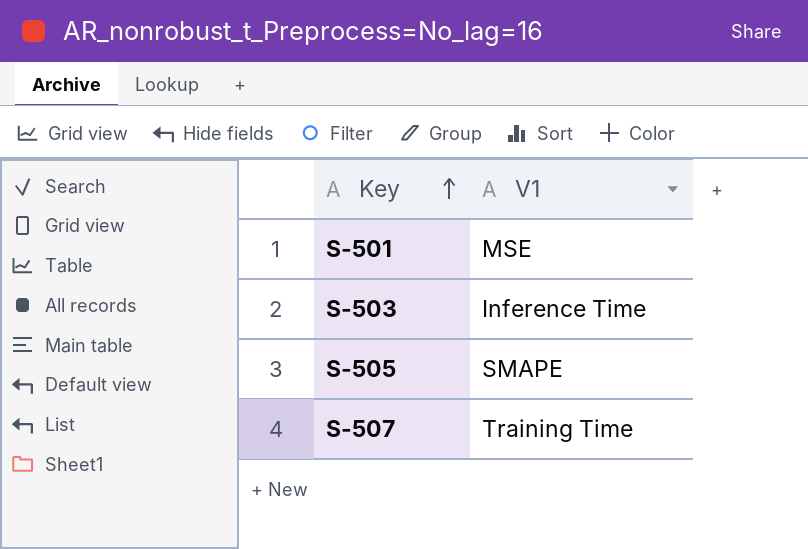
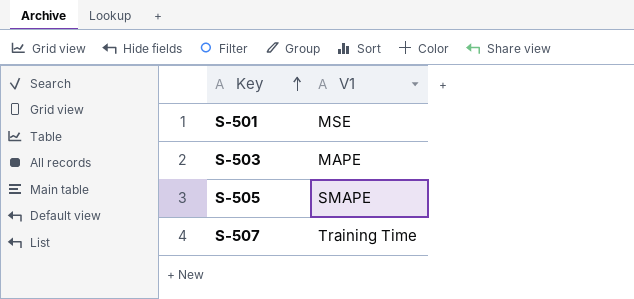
S-503 | V1: Inference Time -> MAPE

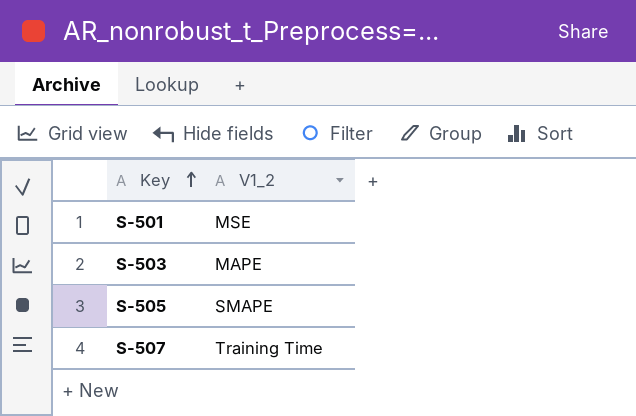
column name: V1 -> V1_2

